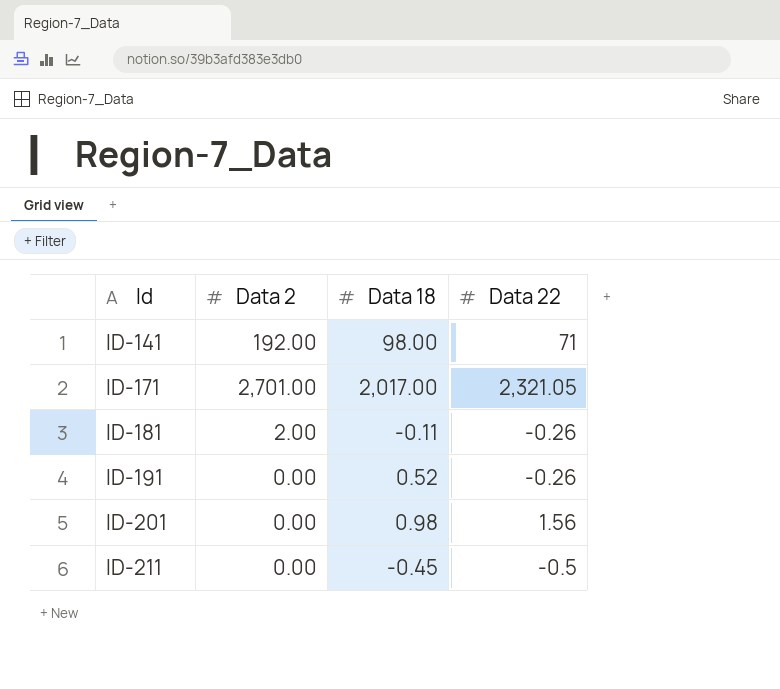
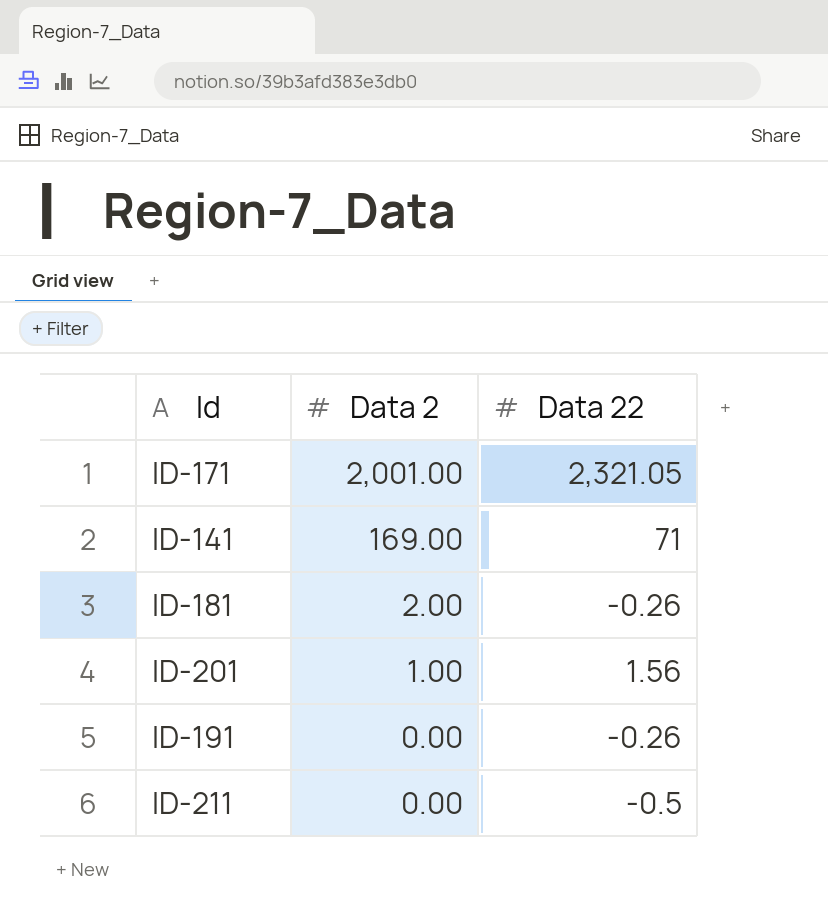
row order: Id ascending -> Data 2 descending
column Data 18 | position: 3 -> none
ID-171 | Data 2: 2,701.00 -> 2,001.00
ID-141 | Data 2: 192.00 -> 169.00
ID-201 | Data 2: 0.00 -> 1.00

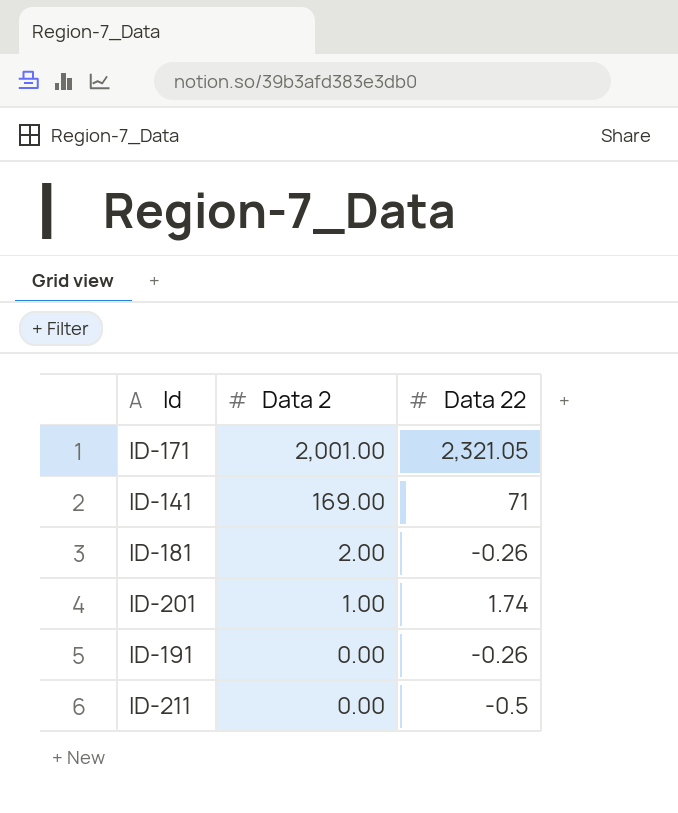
ID-201 | Data 22: 1.56 -> 1.74

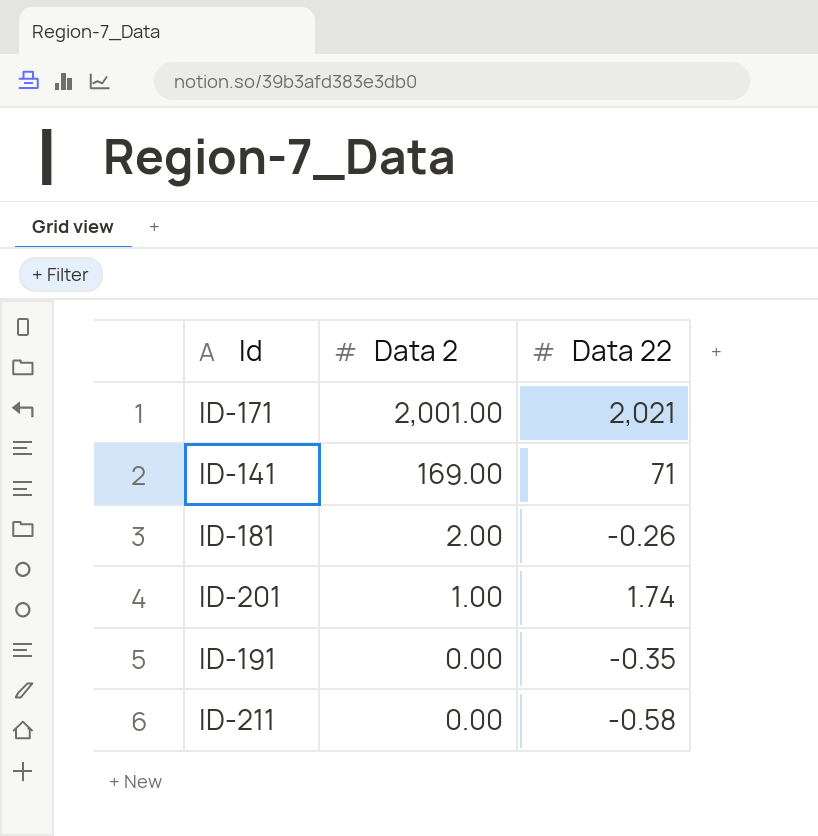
ID-171 | Data 22: 2,321.05 -> 2,021
ID-191 | Data 22: -0.26 -> -0.35
ID-211 | Data 22: -0.5 -> -0.58

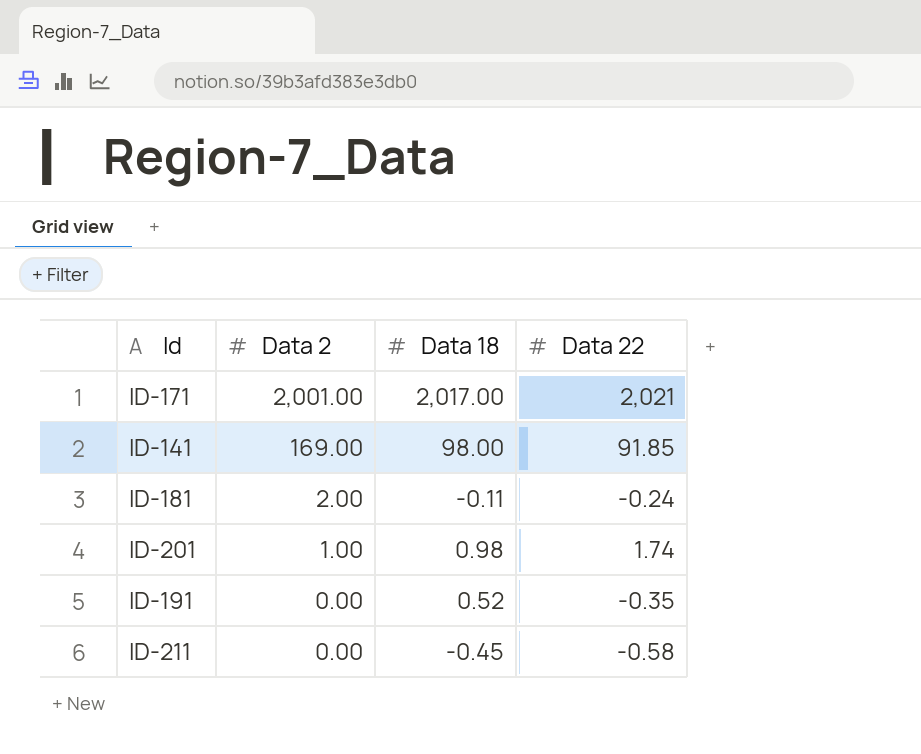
column Data 18 | position: none -> 3
ID-141 | Data 22: 71 -> 91.85
ID-181 | Data 22: -0.26 -> -0.24

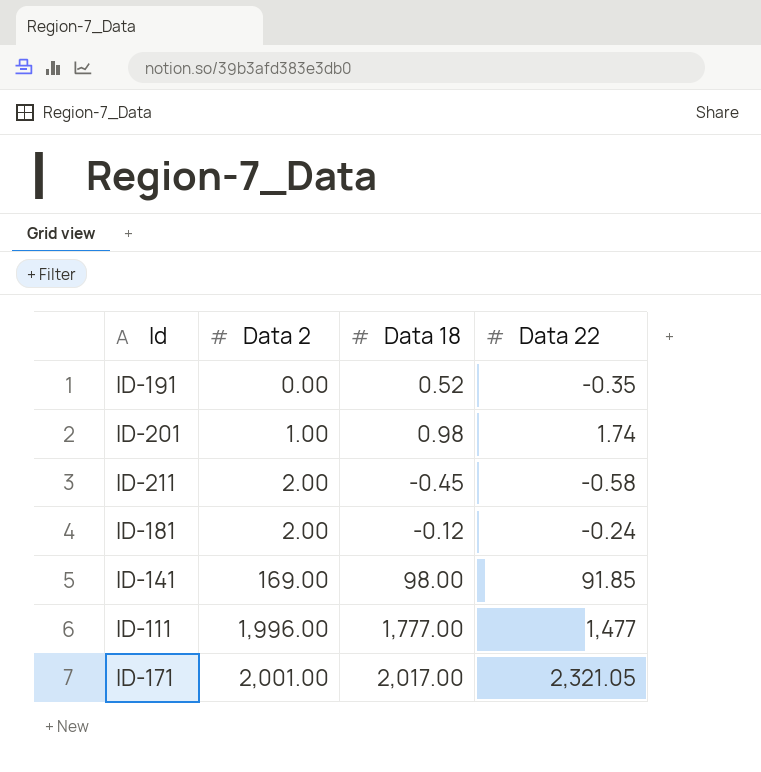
row order: Data 2 descending -> Data 2 ascending
ID-211 | Data 2: 0.00 -> 2.00
ID-181 | Data 18: -0.11 -> -0.12
row ID-111: none -> 1,996.00 | 1,777.00 | 1,477
ID-171 | Data 22: 2,021 -> 2,321.05

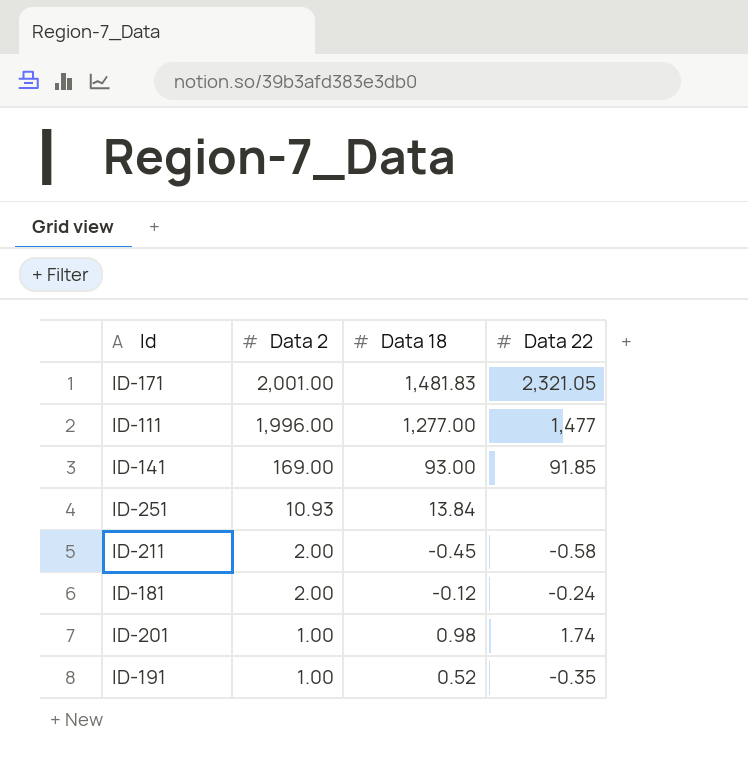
row order: Data 2 ascending -> Data 2 descending
ID-171 | Data 18: 2,017.00 -> 1,481.83
ID-111 | Data 18: 1,777.00 -> 1,277.00
ID-141 | Data 18: 98.00 -> 93.00
row ID-251: none -> 10.93 | 13.84 | none
ID-191 | Data 2: 0.00 -> 1.00

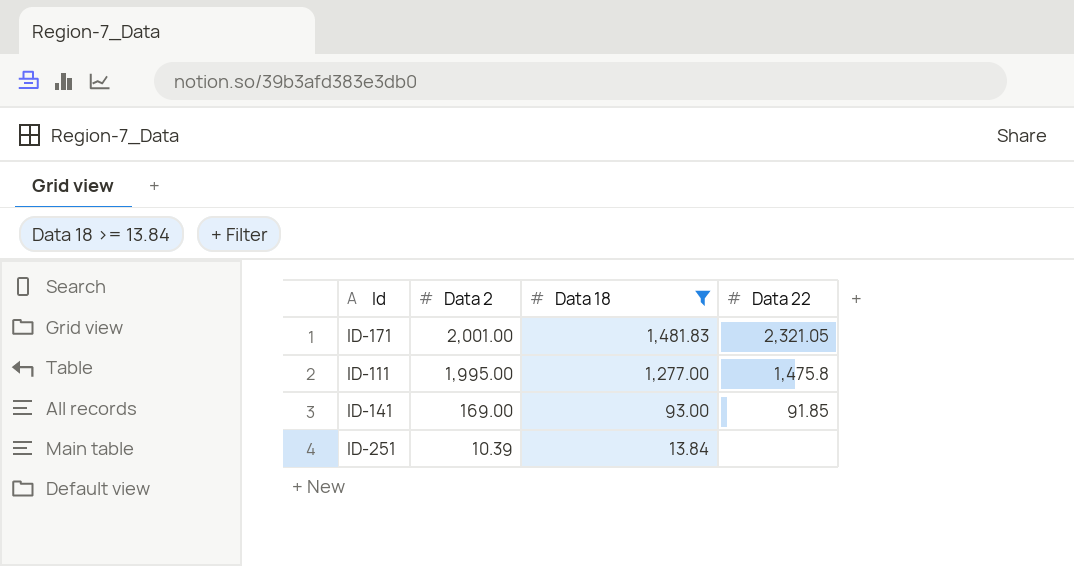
filter: none -> Data 18 >= 13.84
ID-111 | Data 2: 1,996.00 -> 1,995.00
ID-111 | Data 22: 1,477 -> 1,475.8
ID-251 | Data 2: 10.93 -> 10.39

